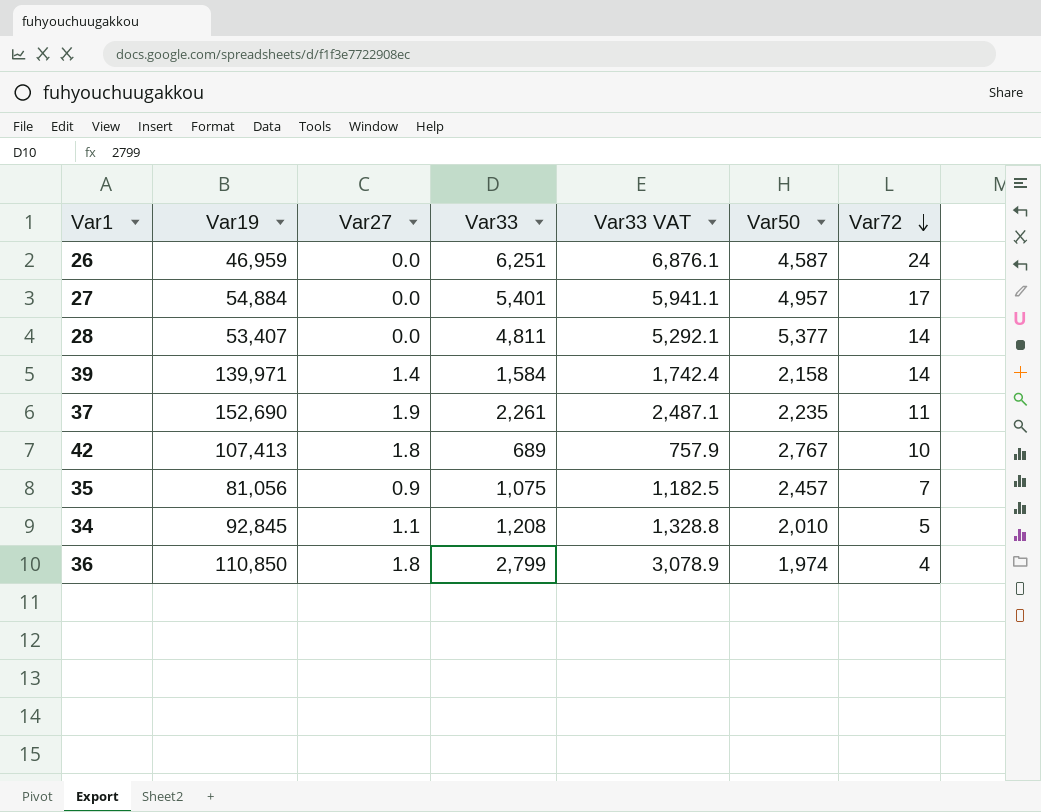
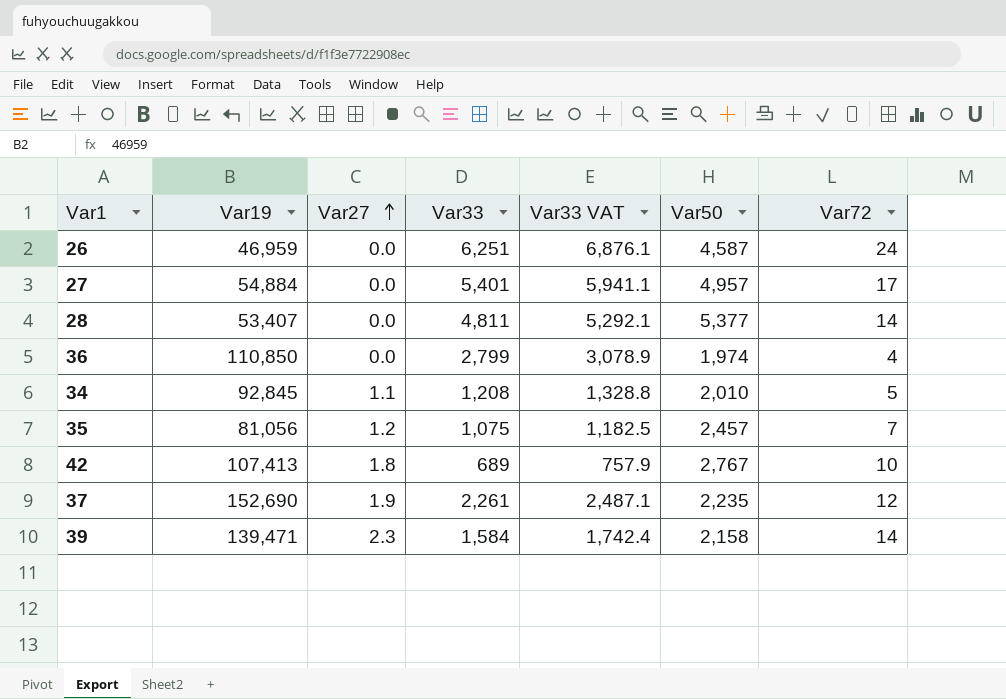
row order: Var72 descending -> Var27 ascending
36 | Var27: 1.8 -> 0.0
35 | Var27: 0.9 -> 1.2
37 | Var72: 11 -> 12
39 | Var19: 139,971 -> 139,471
39 | Var27: 1.4 -> 2.3

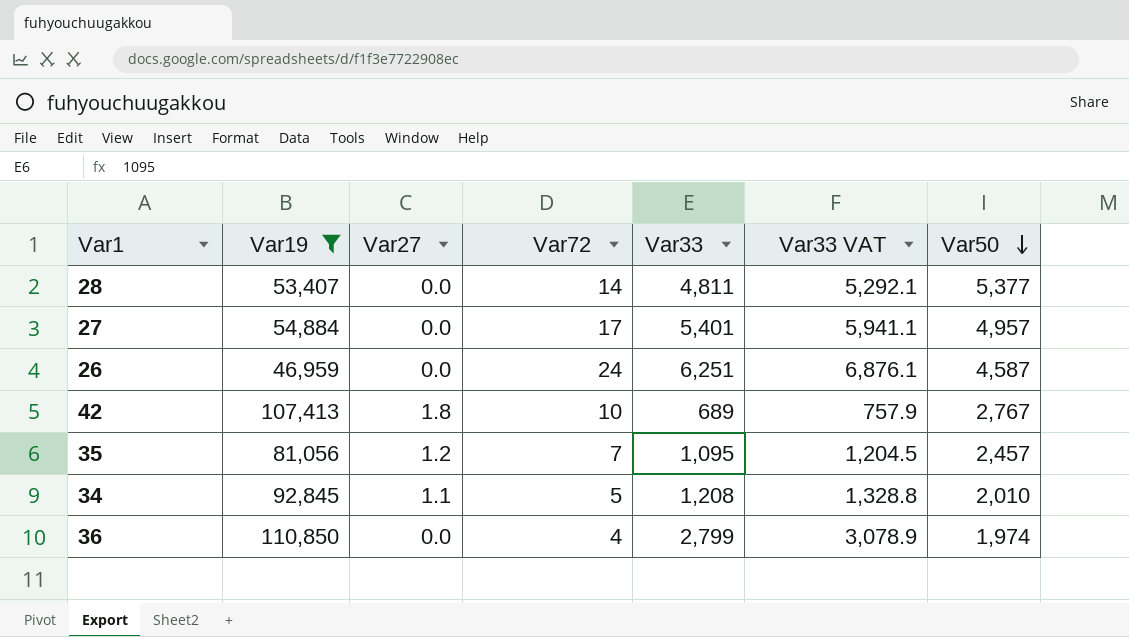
filter: none -> Var19 <= 110,850
row order: Var27 ascending -> Var50 descending
column Var72 | position: 7 -> 4
35 | Var33: 1,075 -> 1,095
35 | Var33 VAT: 1,182.5 -> 1,204.5

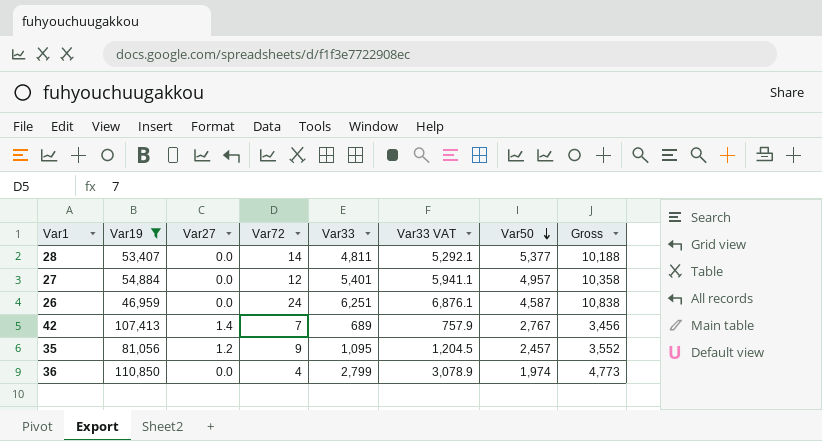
column Gross | formula: none -> [Var33] + [Var50]
row 34: 92,845 | 1.1 | 5 | 1,208 | 1,328.8 | 2,010 -> none
27 | Var72: 17 -> 12
42 | Var27: 1.8 -> 1.4
42 | Var72: 10 -> 7
35 | Var72: 7 -> 9

